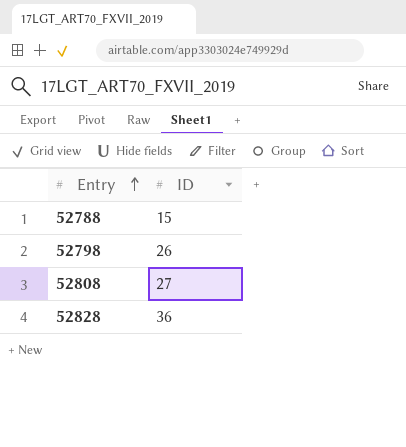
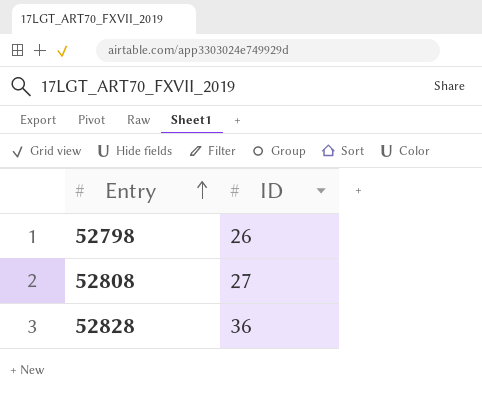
row 52788: 15 -> none

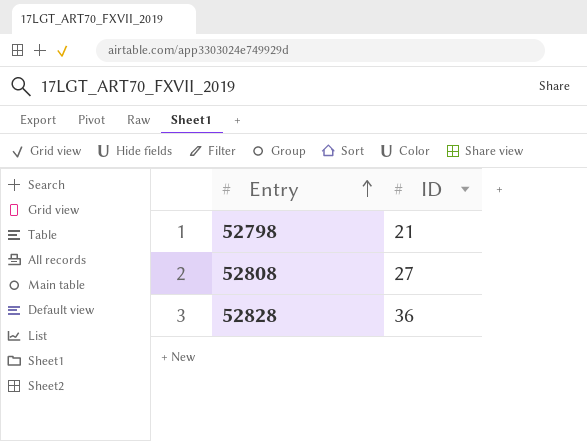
52798 | ID: 26 -> 21

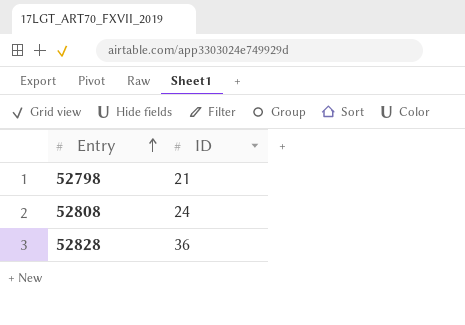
52808 | ID: 27 -> 24

